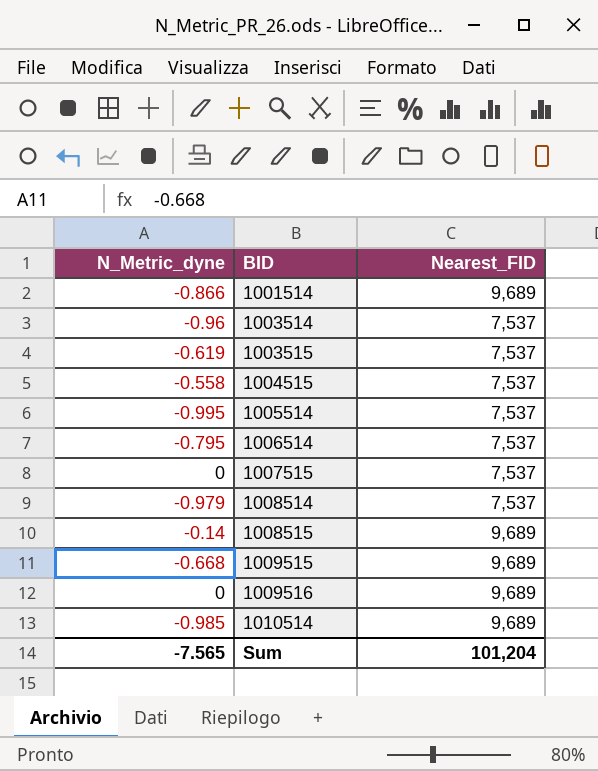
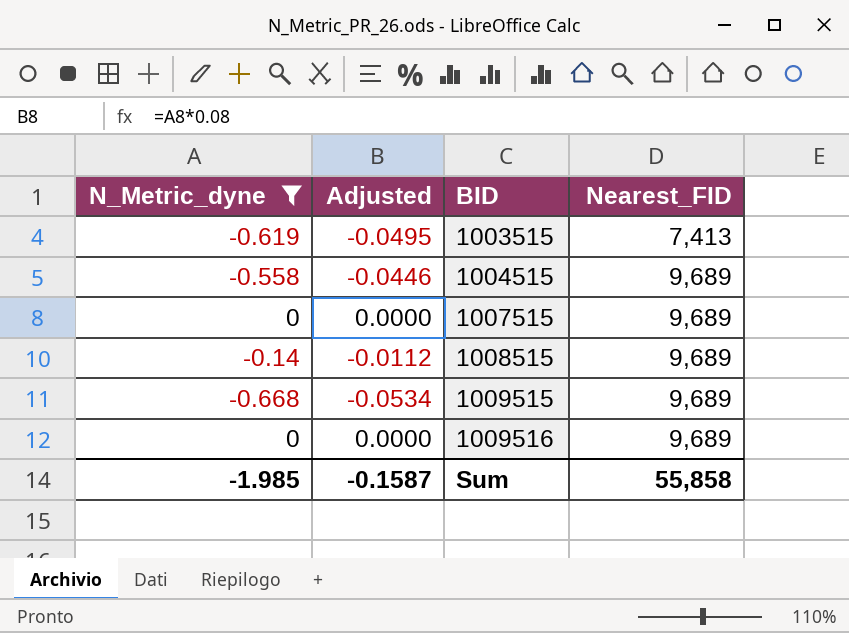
filter: none -> N_Metric_dyne >= -0.668
column Adjusted | formula: none -> [N_Metric_dyne] * 0.08
1003515 | Nearest_FID: 7,537 -> 7,413
1004515 | Nearest_FID: 7,537 -> 9,689
1007515 | Nearest_FID: 7,537 -> 9,689
Sum | N_Metric_dyne: -7.565 -> -1.985
Sum | Nearest_FID: 101,204 -> 55,858

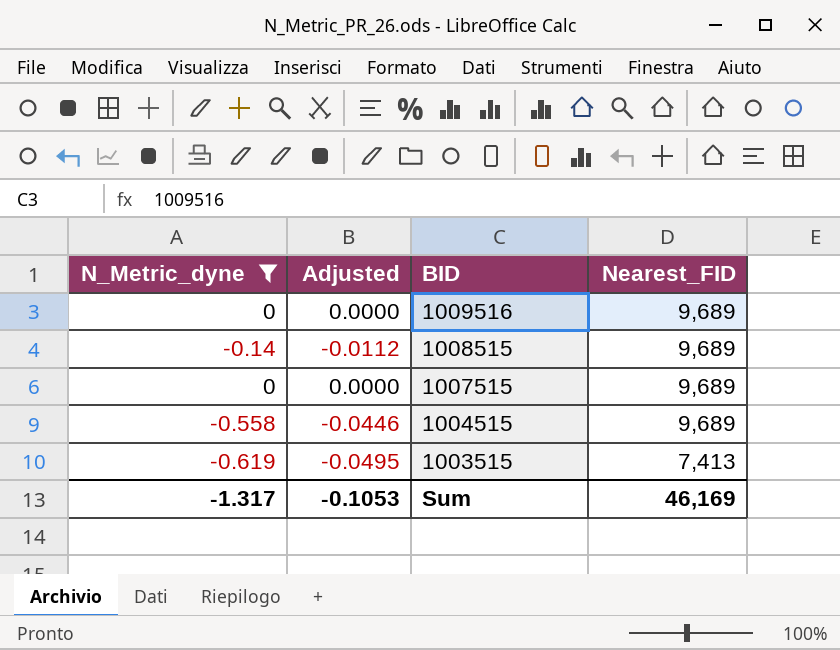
row order: BID ascending -> BID descending
row 1009515: -0.668 | -0.0534 | 9,689 -> none
Sum | N_Metric_dyne: -1.985 -> -1.317
Sum | Adjusted: -0.1587 -> -0.1053
Sum | Nearest_FID: 55,858 -> 46,169

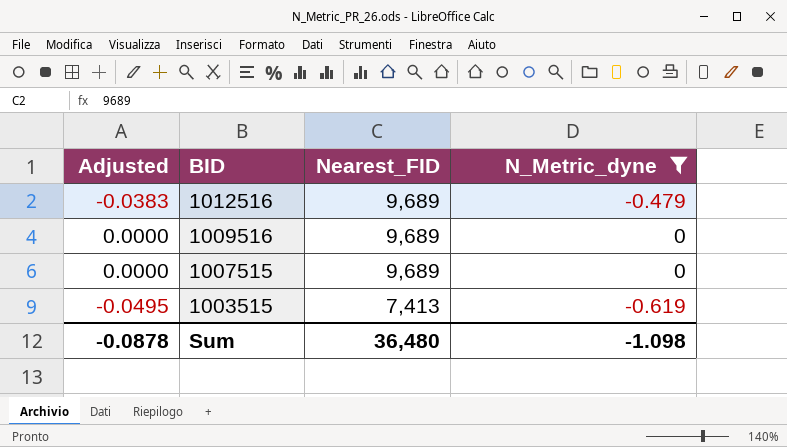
column N_Metric_dyne | position: 1 -> 4
row 1008515: -0.14 | -0.0112 | 9,689 -> none
row 1004515: -0.558 | -0.0446 | 9,689 -> none
row 1012516: none -> -0.0383 | 9,689 | -0.479
Sum | Adjusted: -0.1053 -> -0.0878
Sum | Nearest_FID: 46,169 -> 36,480
Sum | N_Metric_dyne: -1.317 -> -1.098

